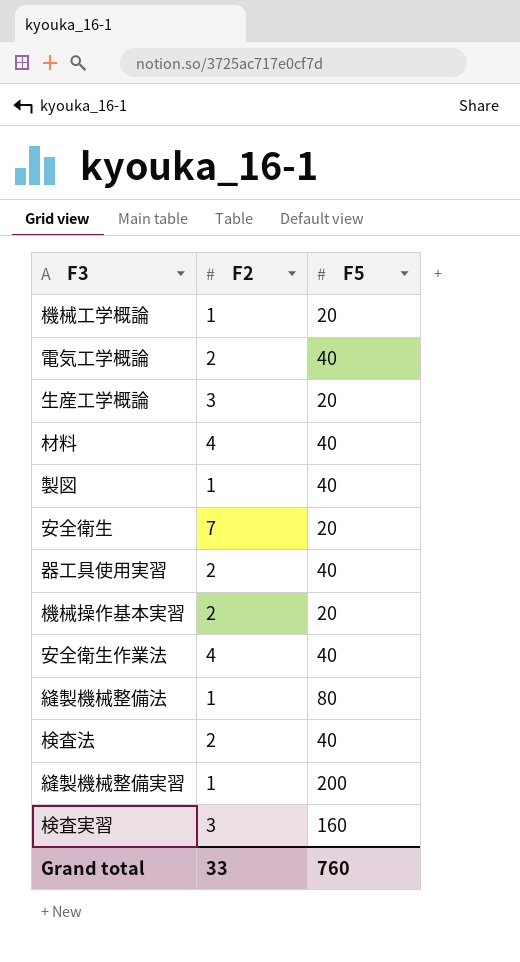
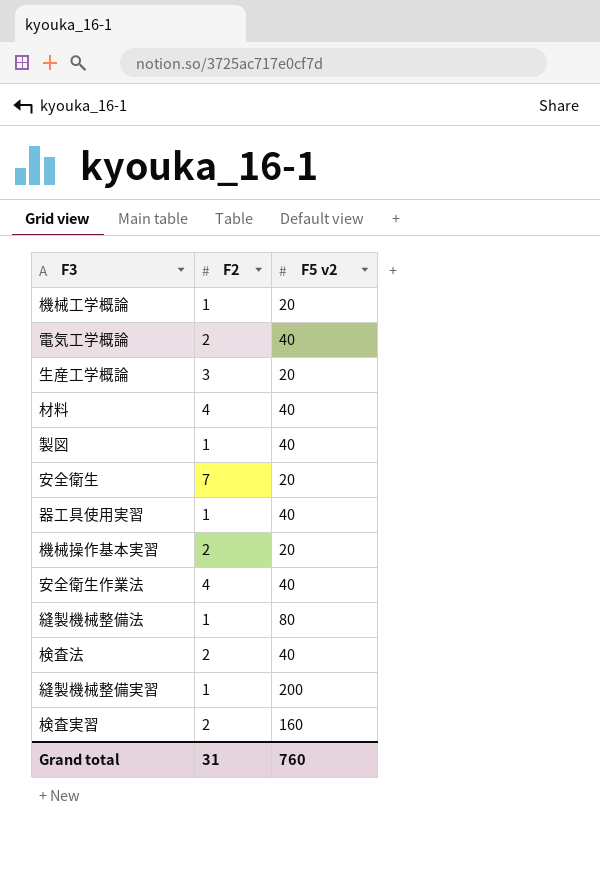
column name: F5 -> F5 v2
器工具使用実習 | F2: 2 -> 1
検査実習 | F2: 3 -> 2
Grand total | F2: 33 -> 31

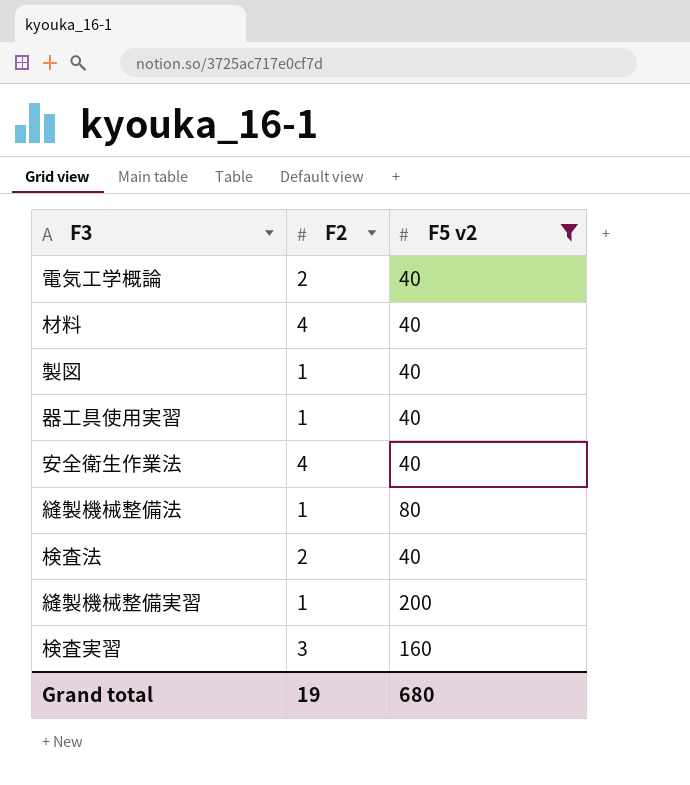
filter: none -> F5 v2 != 20
検査実習 | F2: 2 -> 3
Grand total | F2: 31 -> 19
Grand total | F5 v2: 760 -> 680

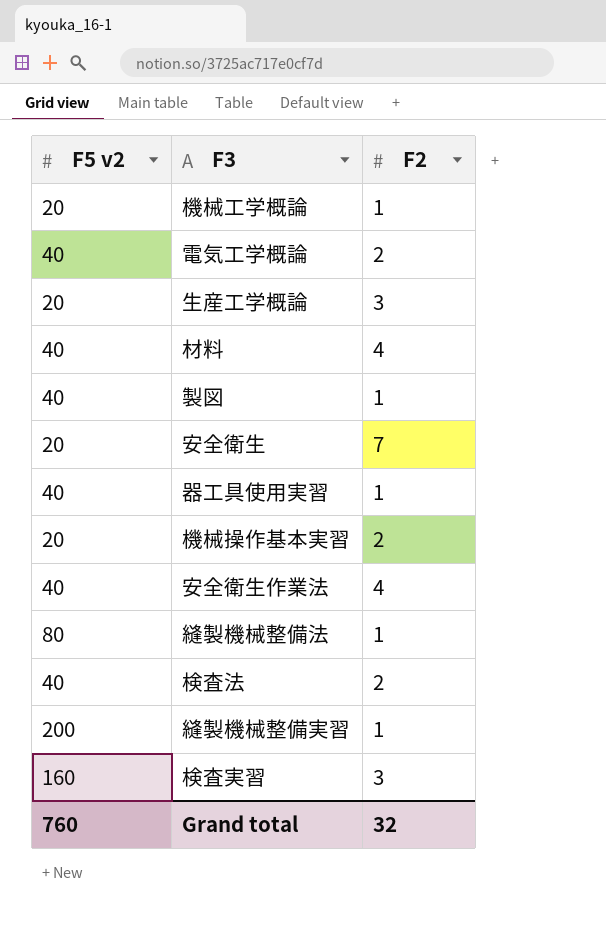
filter: F5 v2 != 20 -> none
column F5 v2 | position: 3 -> 1
Grand total | F5 v2: 680 -> 760
Grand total | F2: 19 -> 32

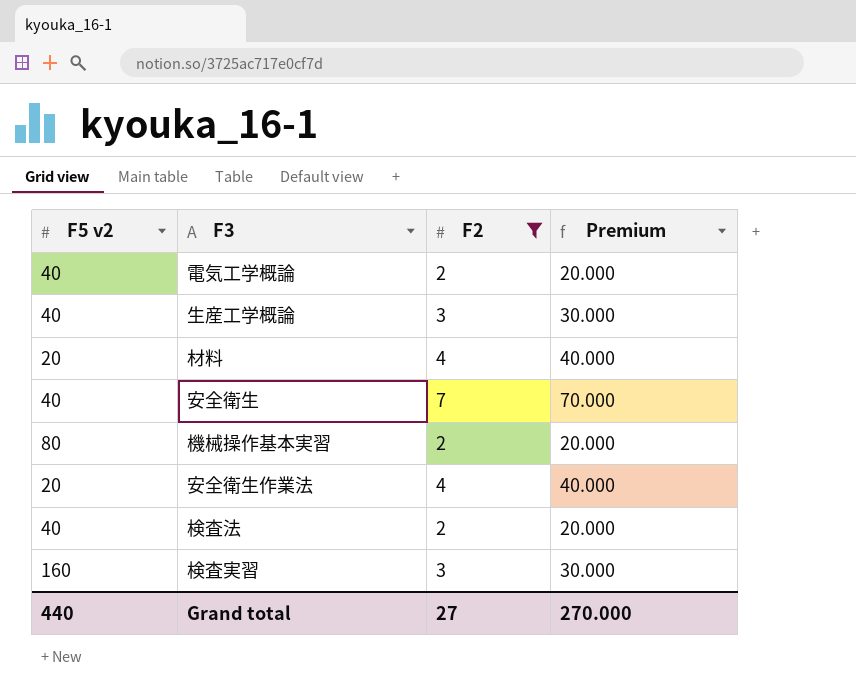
filter: none -> F2 != 1
column Premium | formula: none -> [F2] * 10
生産工学概論 | F5 v2: 20 -> 40
材料 | F5 v2: 40 -> 20
安全衛生 | F5 v2: 20 -> 40
機械操作基本実習 | F5 v2: 20 -> 80
安全衛生作業法 | F5 v2: 40 -> 20
Grand total | F5 v2: 760 -> 440
Grand total | F2: 32 -> 27

